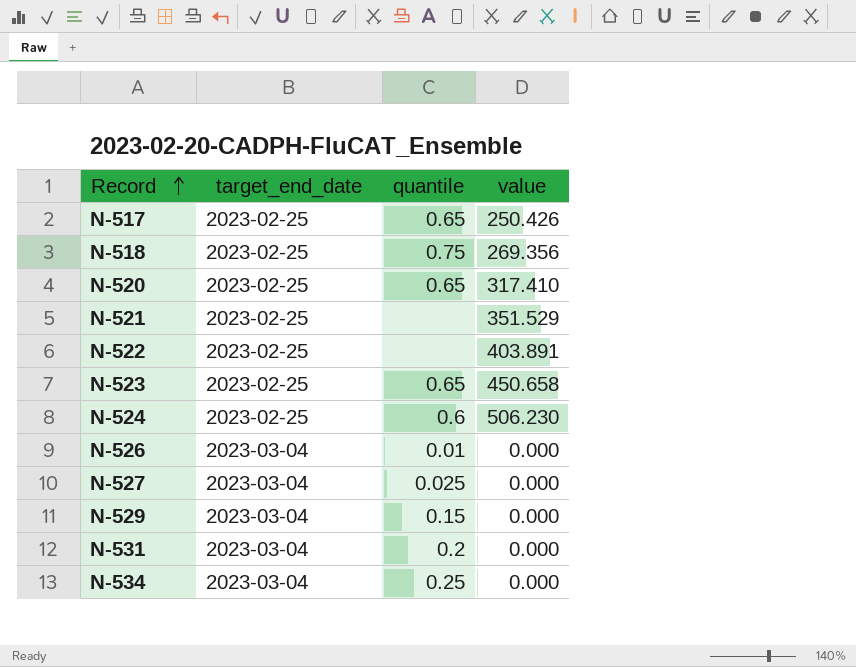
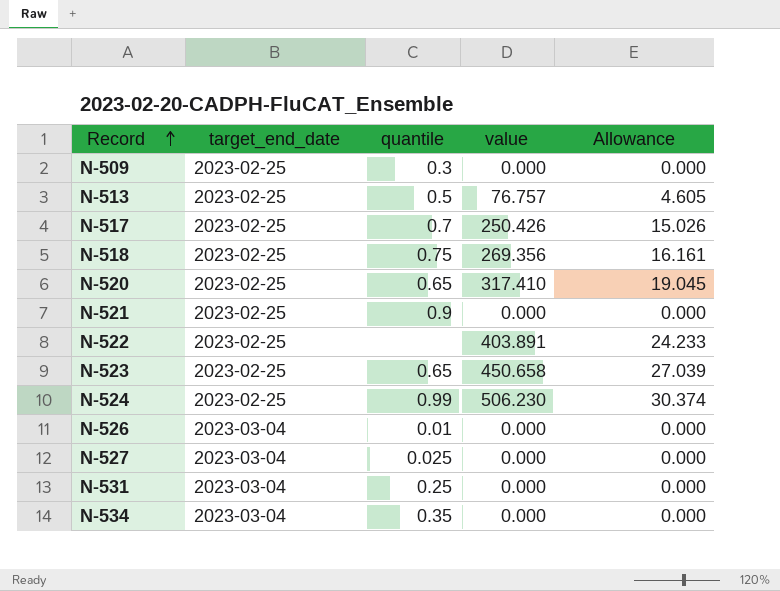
column Allowance | formula: none -> [value] * 0.06
row N-529: 2023-03-04 | 0.15 | 0.000 -> none
row N-509: none -> 2023-02-25 | 0.3 | 0.000 | 0.000
row N-513: none -> 2023-02-25 | 0.5 | 76.757 | 4.605
N-517 | quantile: 0.65 -> 0.7
N-521 | quantile: none -> 0.9
N-521 | value: 351.529 -> 0.000
N-524 | quantile: 0.6 -> 0.99
N-531 | quantile: 0.2 -> 0.25
N-534 | quantile: 0.25 -> 0.35

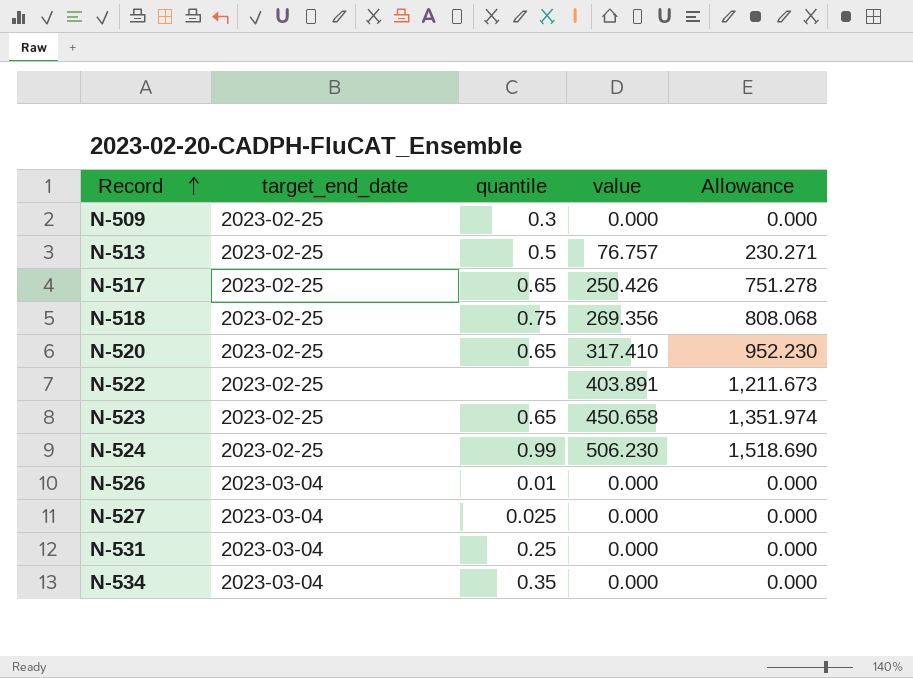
column Allowance | formula: [value] * 0.06 -> [value] * 3
row N-521: 2023-02-25 | 0.9 | 0.000 | 0.000 -> none
N-517 | quantile: 0.7 -> 0.65

